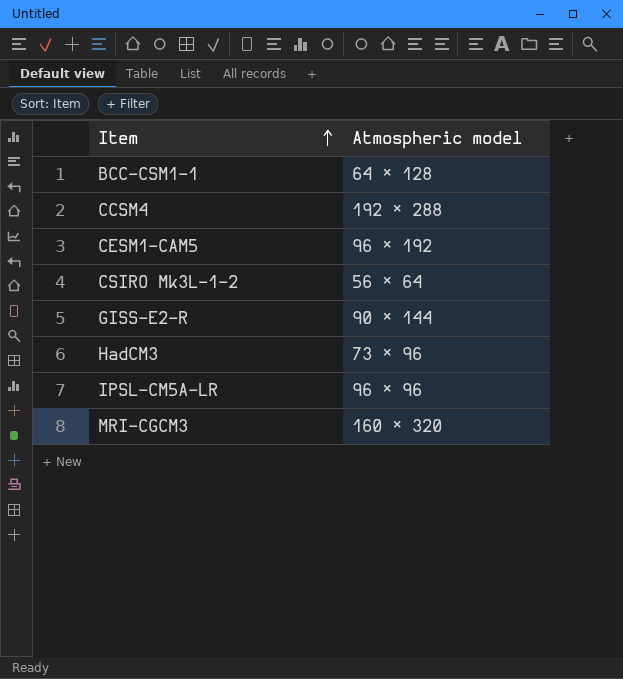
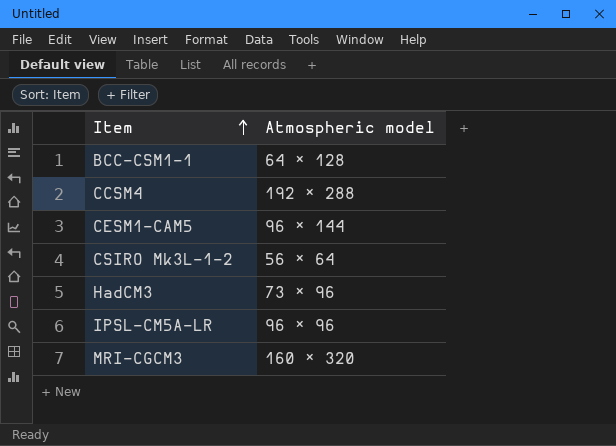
row GISS-E2-R: 90 × 144 -> none
CESM1–CAM5 | Atmospheric model: 96 × 192 -> 96 × 144

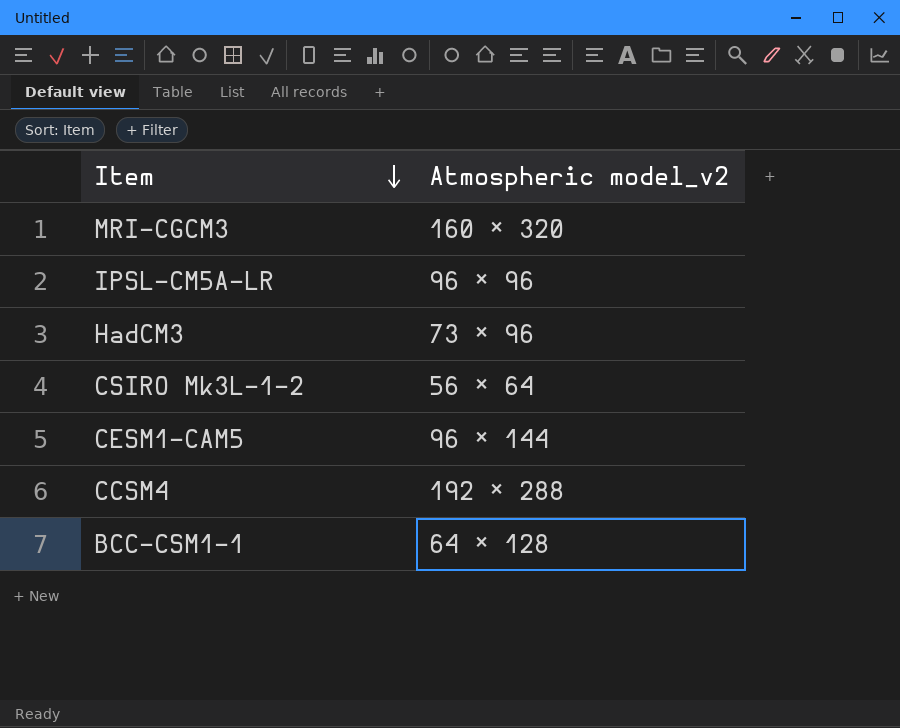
row order: Item ascending -> Item descending
column name: Atmospheric model -> Atmospheric model_v2

